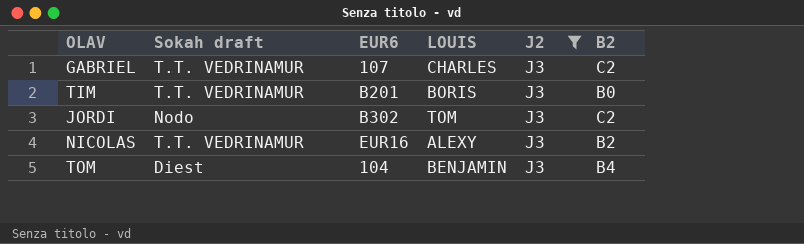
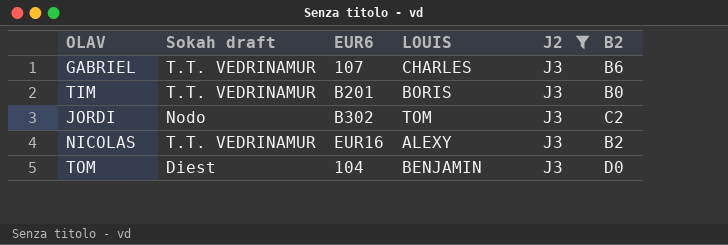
GABRIEL | B2: C2 -> B6
TOM | B2: B4 -> D0

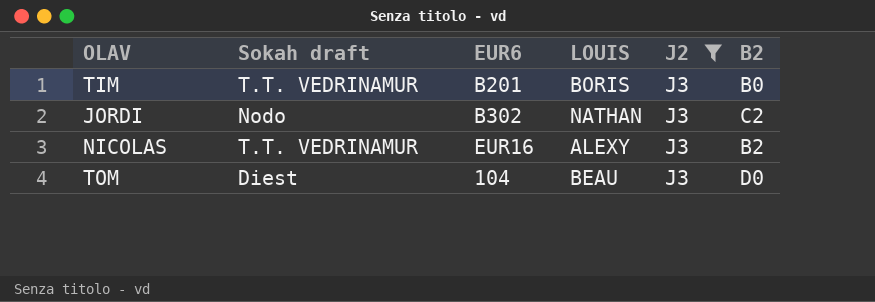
row GABRIEL: T.T. VEDRINAMUR | 107 | CHARLES | J3 | B6 -> none
JORDI | LOUIS: TOM -> NATHAN
TOM | LOUIS: BENJAMIN -> BEAU

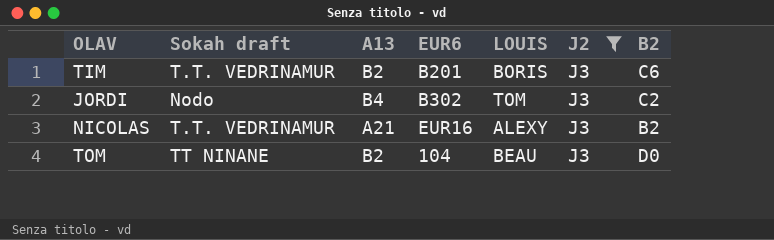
column A13 | position: none -> 3
TIM | B2: B0 -> C6
JORDI | LOUIS: NATHAN -> TOM
TOM | Sokah draft: Diest -> TT NINANE

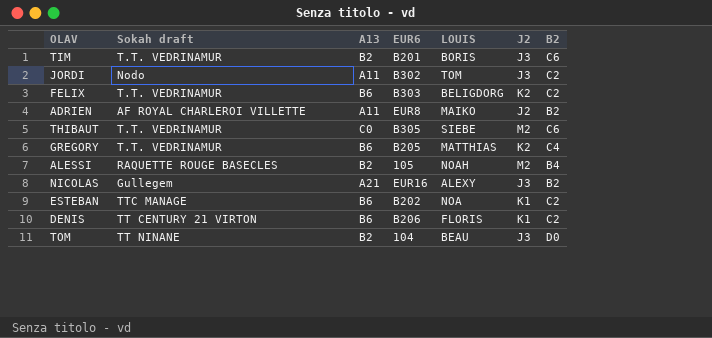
filter: J2 = J3 -> none
JORDI | A13: B4 -> A11
NICOLAS | Sokah draft: T.T. VEDRINAMUR -> Gullegem

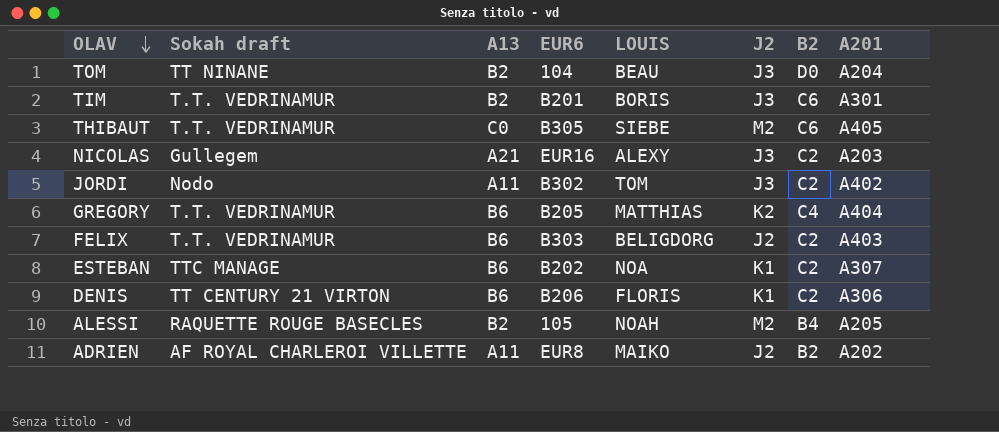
row order: none -> OLAV descending
column A201 | position: none -> 8
NICOLAS | B2: B2 -> C2
FELIX | J2: K2 -> J2

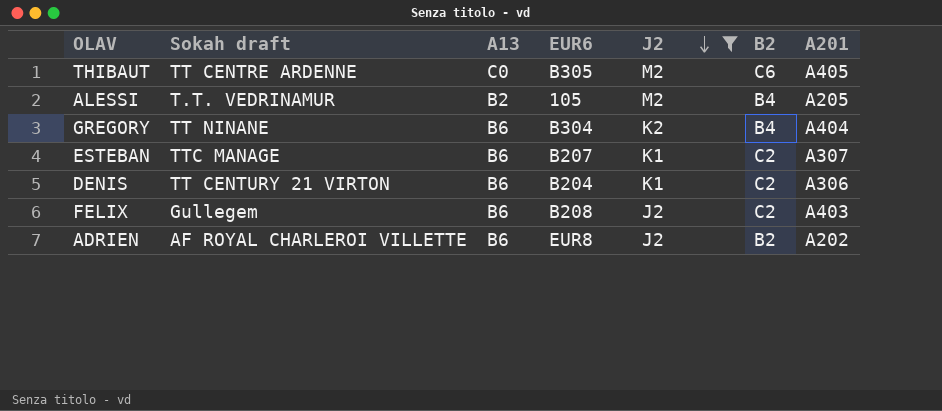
filter: none -> J2 != J3
row order: OLAV descending -> J2 descending
column LOUIS | position: 5 -> none
THIBAUT | Sokah draft: T.T. VEDRINAMUR -> TT CENTRE ARDENNE
ALESSI | Sokah draft: RAQUETTE ROUGE BASECLES -> T.T. VEDRINAMUR
GREGORY | Sokah draft: T.T. VEDRINAMUR -> TT NINANE
GREGORY | EUR6: B205 -> B304
GREGORY | B2: C4 -> B4
ESTEBAN | EUR6: B202 -> B207
DENIS | EUR6: B206 -> B204
FELIX | Sokah draft: T.T. VEDRINAMUR -> Gullegem
FELIX | EUR6: B303 -> B208
ADRIEN | A13: A11 -> B6

